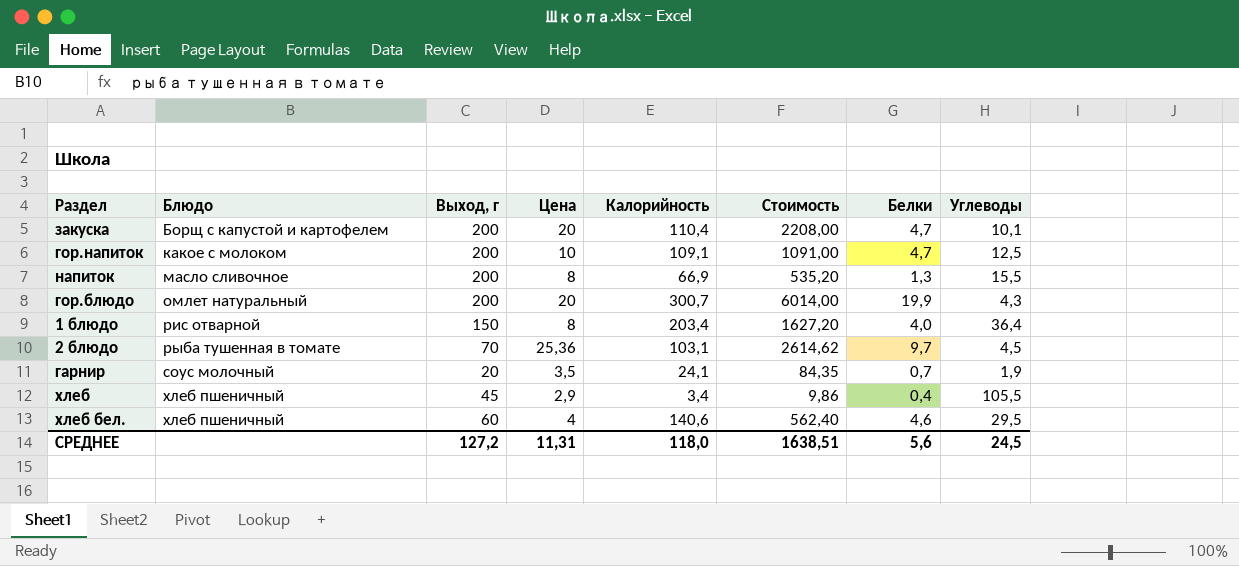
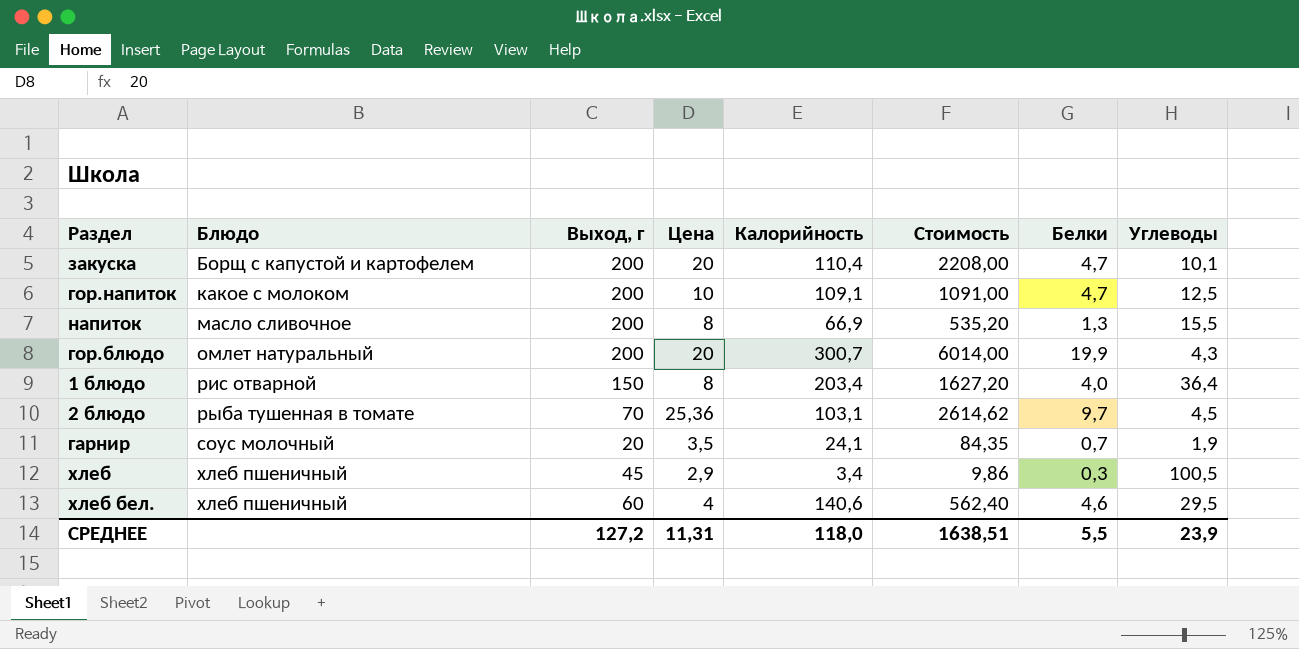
хлеб | Белки: 0,4 -> 0,3
хлеб | Углеводы: 105,5 -> 100,5
СРЕДНЕЕ | Белки: 5,6 -> 5,5
СРЕДНЕЕ | Углеводы: 24,5 -> 23,9

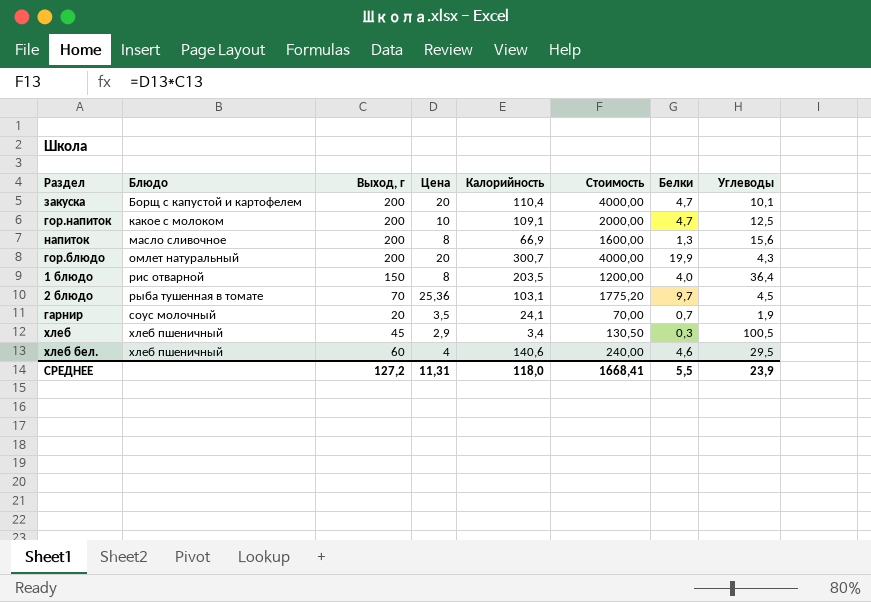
column Стоимость | formula: [Цена] * [Калорийность] -> [Выход, г] * [Цена]
напиток | Углеводы: 15,5 -> 15,6
1 блюдо | Калорийность: 203,4 -> 203,5
СРЕДНЕЕ | Стоимость: 1638,51 -> 1668,41

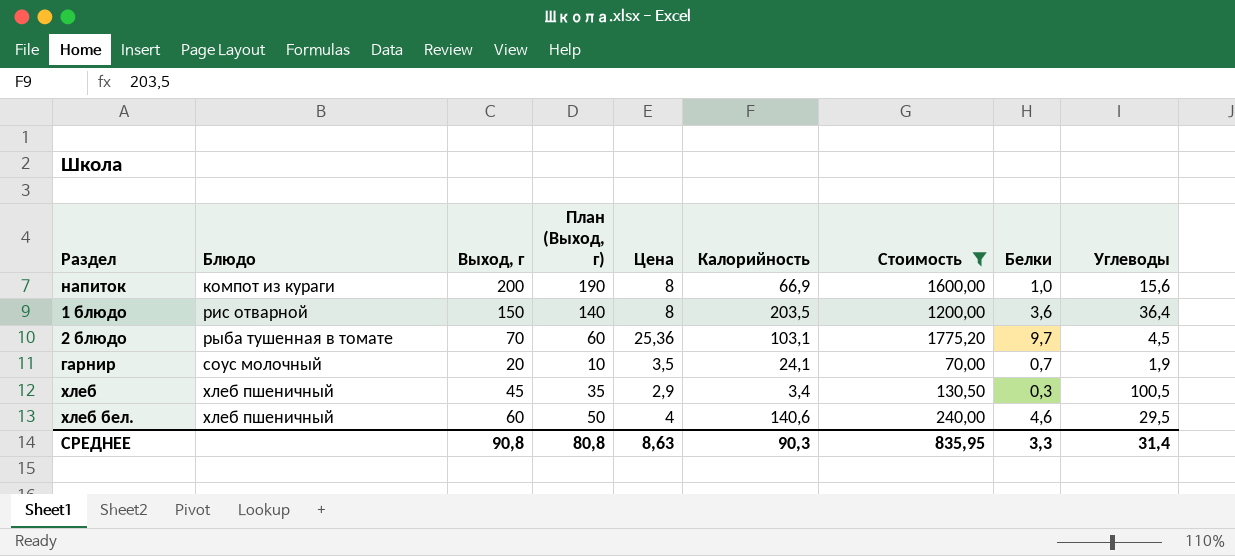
filter: none -> Стоимость <= 1775,20
column План (Выход, г) | formula: none -> [Выход, г] - 10
напиток | Блюдо: масло сливочное -> компот из кураги
напиток | Белки: 1,3 -> 1,0
1 блюдо | Белки: 4,0 -> 3,6
СРЕДНЕЕ | Выход, г: 127,2 -> 90,8
СРЕДНЕЕ | Цена: 11,31 -> 8,63
СРЕДНЕЕ | Калорийность: 118,0 -> 90,3
СРЕДНЕЕ | Стоимость: 1668,41 -> 835,95
СРЕДНЕЕ | Белки: 5,5 -> 3,3
СРЕДНЕЕ | Углеводы: 23,9 -> 31,4

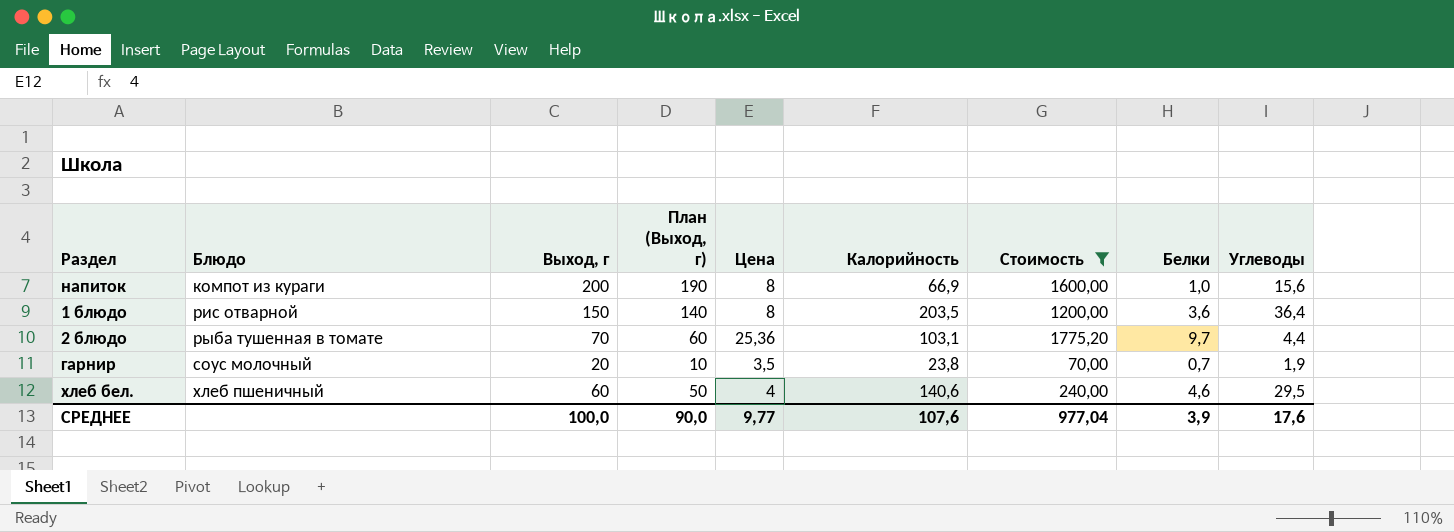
row хлеб: хлеб пшеничный | 45 | 35 | 2,9 | 3,4 | 130,50 | 0,3 | 100,5 -> none
2 блюдо | Углеводы: 4,5 -> 4,4
гарнир | Калорийность: 24,1 -> 23,8
СРЕДНЕЕ | Выход, г: 90,8 -> 100,0
СРЕДНЕЕ | План (Выход, г): 80,8 -> 90,0
СРЕДНЕЕ | Цена: 8,63 -> 9,77
СРЕДНЕЕ | Калорийность: 90,3 -> 107,6
СРЕДНЕЕ | Стоимость: 835,95 -> 977,04
СРЕДНЕЕ | Белки: 3,3 -> 3,9
СРЕДНЕЕ | Углеводы: 31,4 -> 17,6

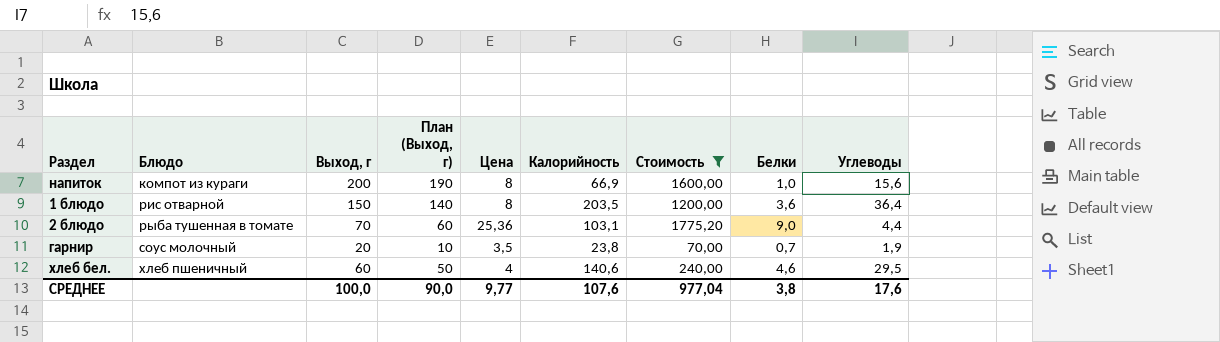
2 блюдо | Белки: 9,7 -> 9,0
СРЕДНЕЕ | Белки: 3,9 -> 3,8

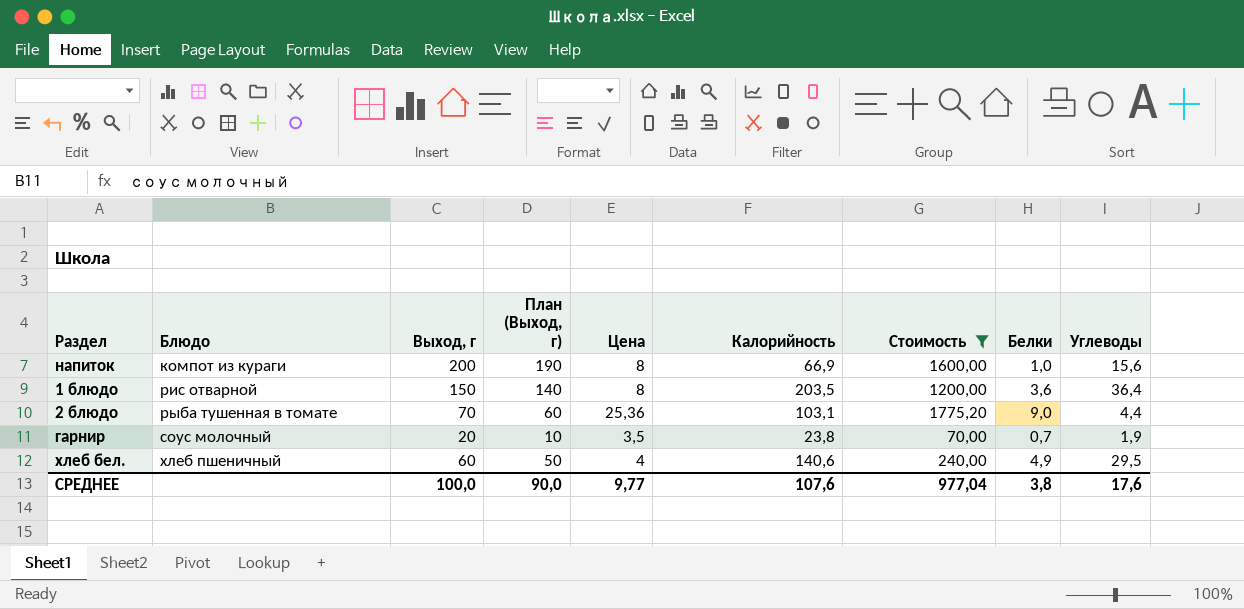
хлеб бел. | Белки: 4,6 -> 4,9

